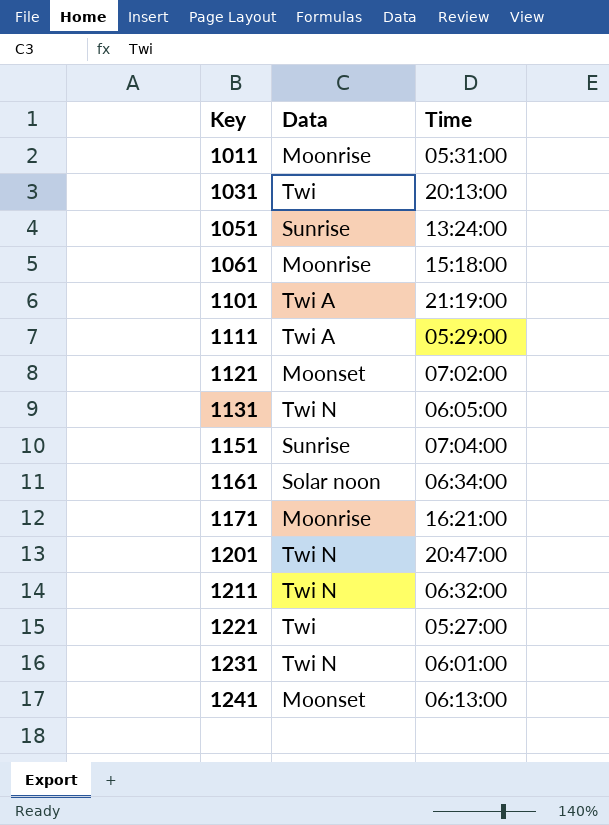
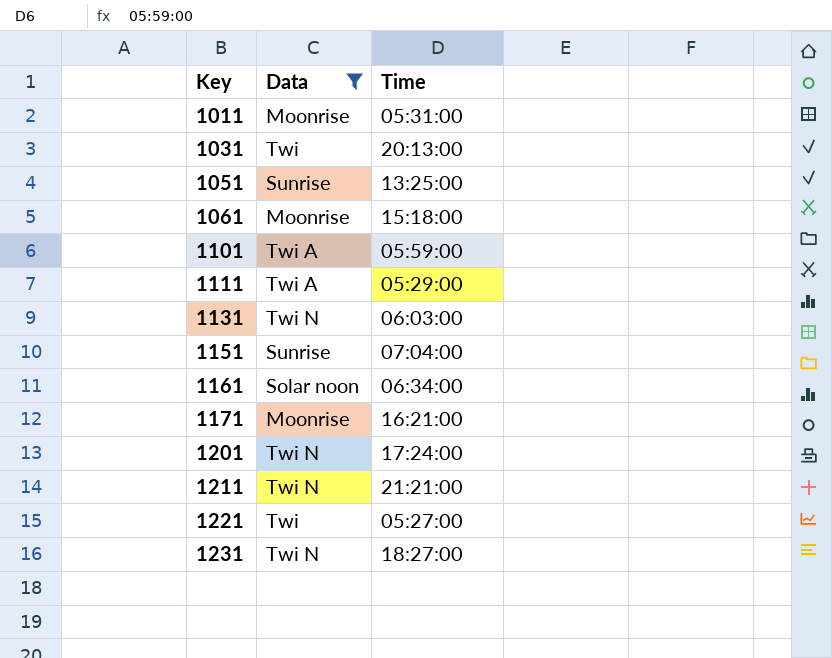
filter: none -> Data != Moonset
1051 | Time: 13:24:00 -> 13:25:00
1101 | Time: 21:19:00 -> 05:59:00
1131 | Time: 06:05:00 -> 06:03:00
1201 | Time: 20:47:00 -> 17:24:00
1211 | Time: 06:32:00 -> 21:21:00
1231 | Time: 06:01:00 -> 18:27:00

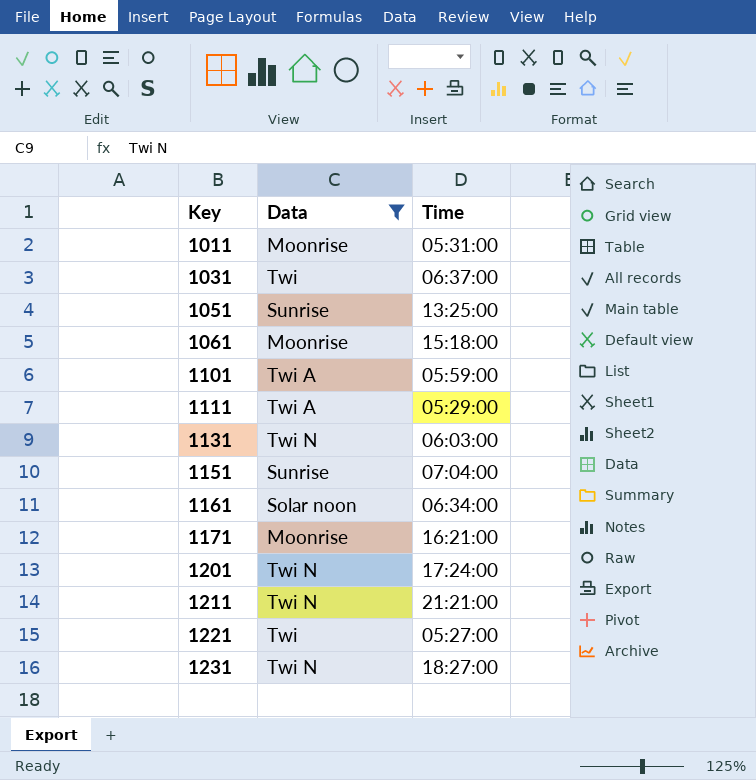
1031 | Time: 20:13:00 -> 06:37:00

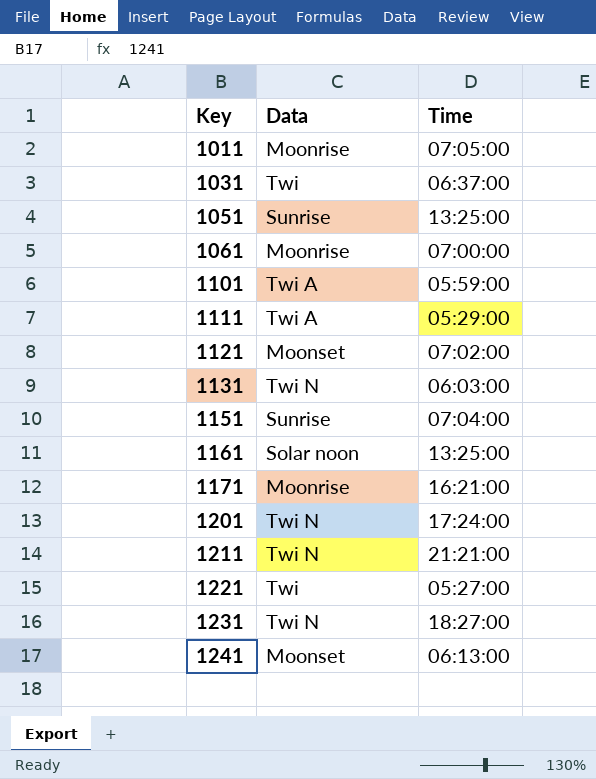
filter: Data != Moonset -> none
1011 | Time: 05:31:00 -> 07:05:00
1061 | Time: 15:18:00 -> 07:00:00
1161 | Time: 06:34:00 -> 13:25:00

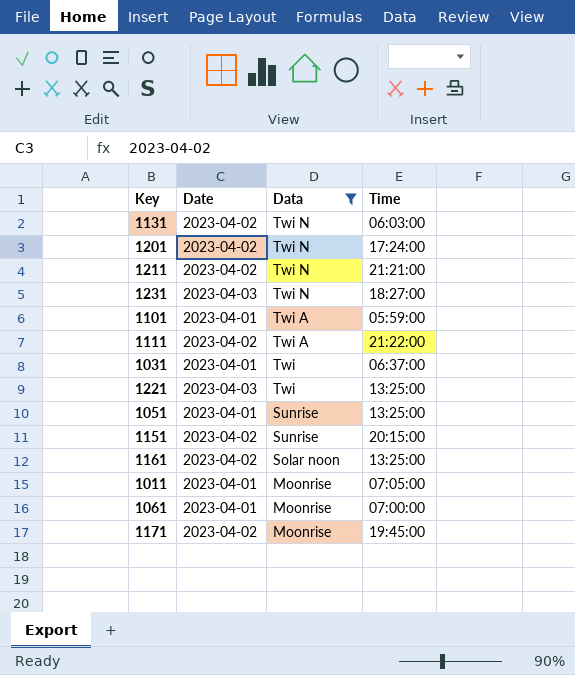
filter: none -> Data != Moonset
row order: Key ascending -> Data descending
column Date | position: none -> 2
1111 | Time: 05:29:00 -> 21:22:00
1221 | Time: 05:27:00 -> 13:25:00
1151 | Time: 07:04:00 -> 20:15:00
1171 | Time: 16:21:00 -> 19:45:00

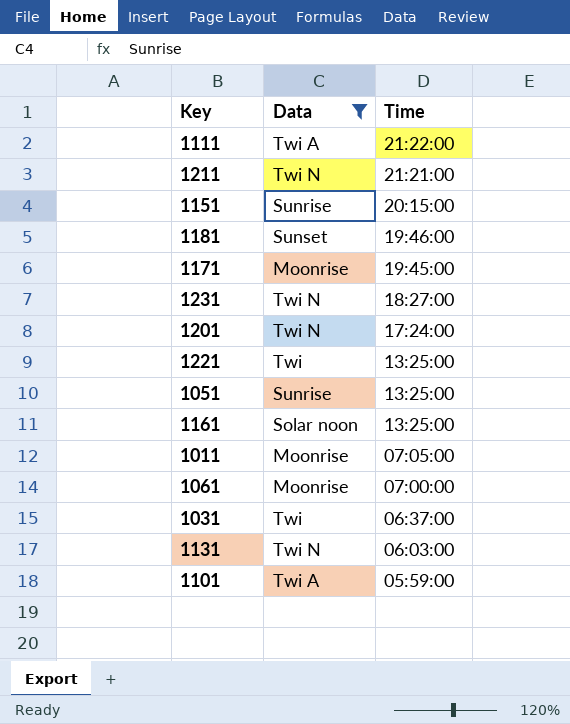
row order: Data descending -> Time descending
column Date | position: 2 -> none
row 1181: none -> Sunset | 19:46:00

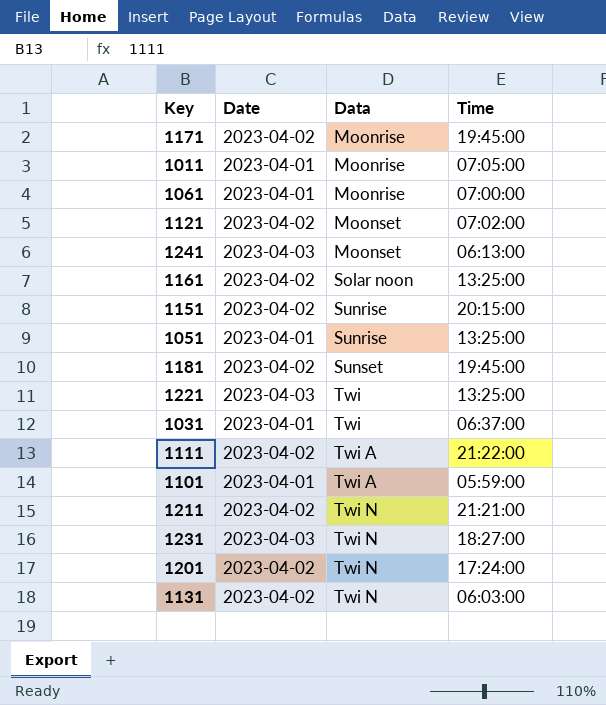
filter: Data != Moonset -> none
row order: Time descending -> Data ascending
column Date | position: none -> 2
1181 | Time: 19:46:00 -> 19:45:00

